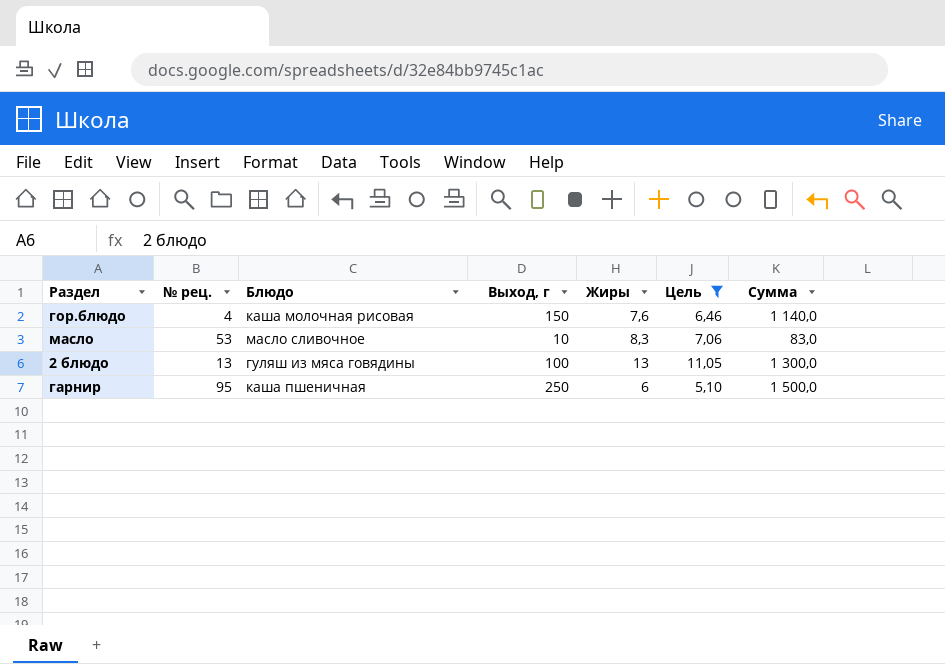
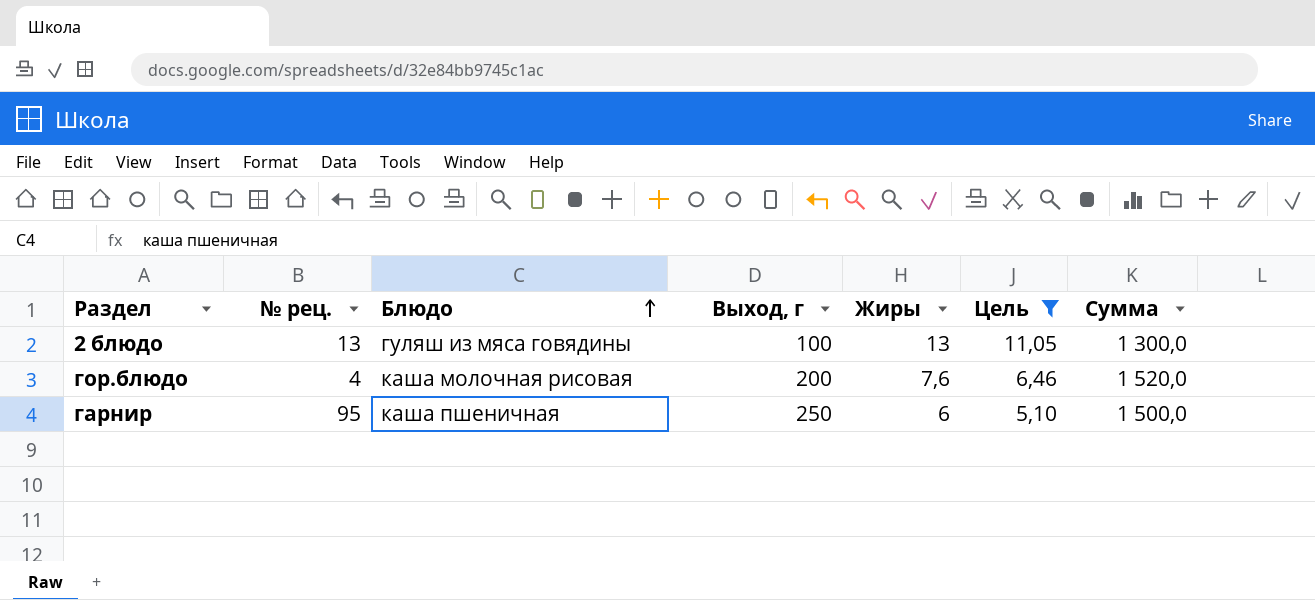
row order: none -> Блюдо ascending
row масло: 53 | масло сливочное | 10 | 8,3 | 7,06 | 83,0 -> none
гор.блюдо | Выход, г: 150 -> 200
гор.блюдо | Сумма: 1 140,0 -> 1 520,0

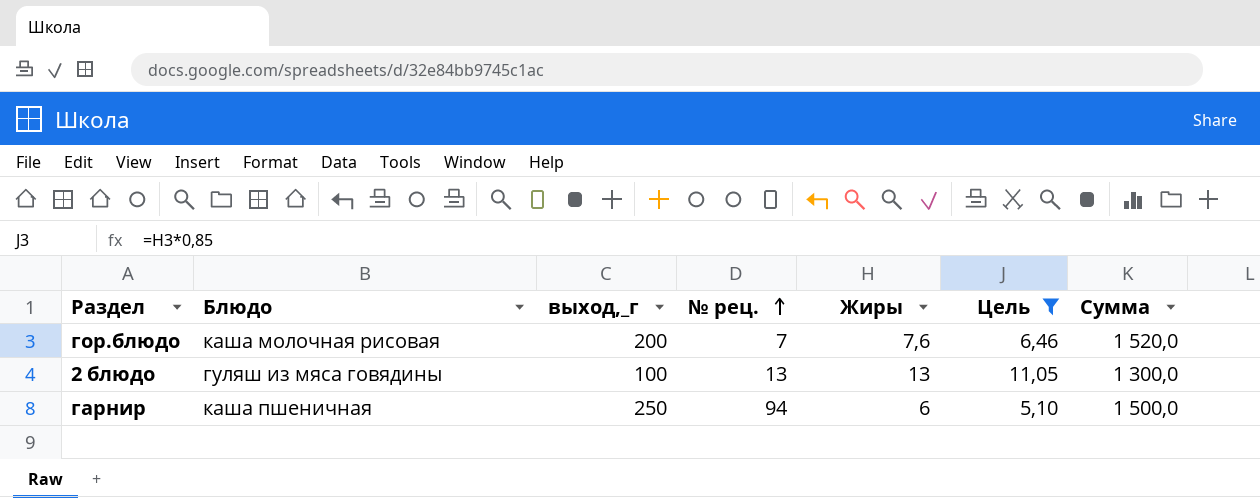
row order: Блюдо ascending -> № рец. ascending
column name: Выход, г -> выход,_г
column № рец. | position: 2 -> 4
гор.блюдо | № рец.: 4 -> 7
гарнир | № рец.: 95 -> 94

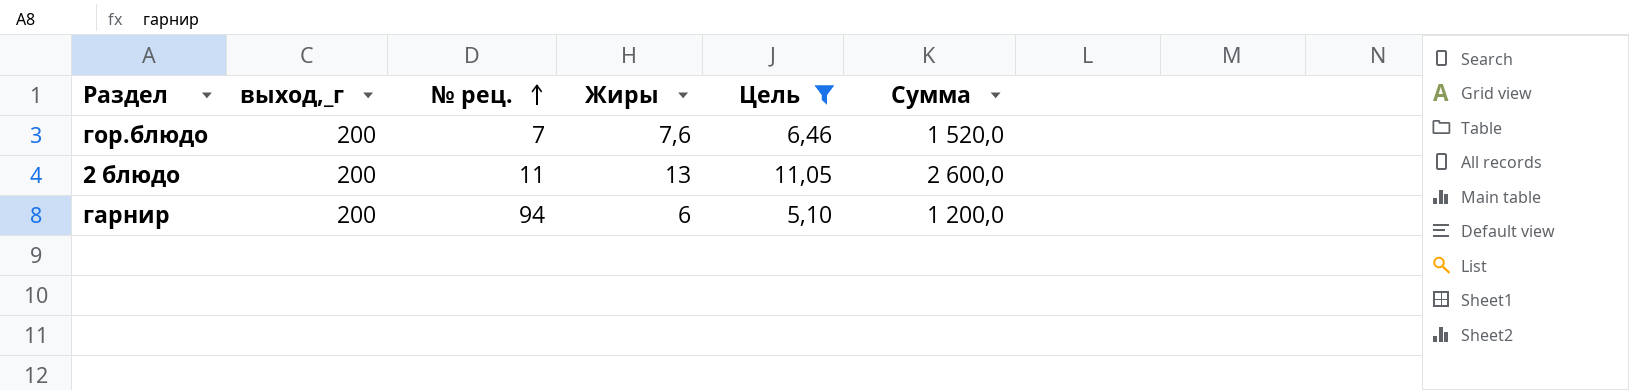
column Блюдо | position: 2 -> none
2 блюдо | выход,_г: 100 -> 200
2 блюдо | № рец.: 13 -> 11
2 блюдо | Сумма: 1 300,0 -> 2 600,0
гарнир | выход,_г: 250 -> 200
гарнир | Сумма: 1 500,0 -> 1 200,0

